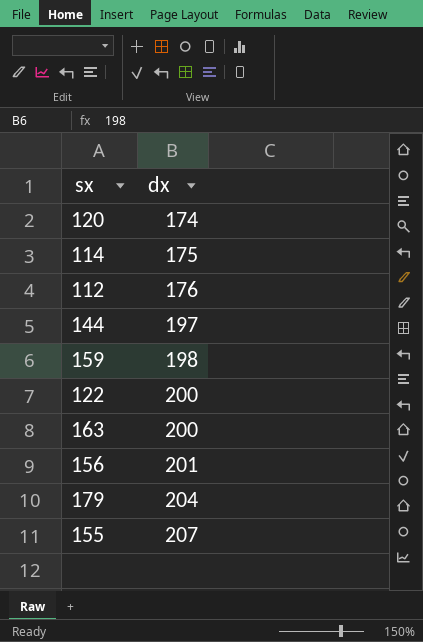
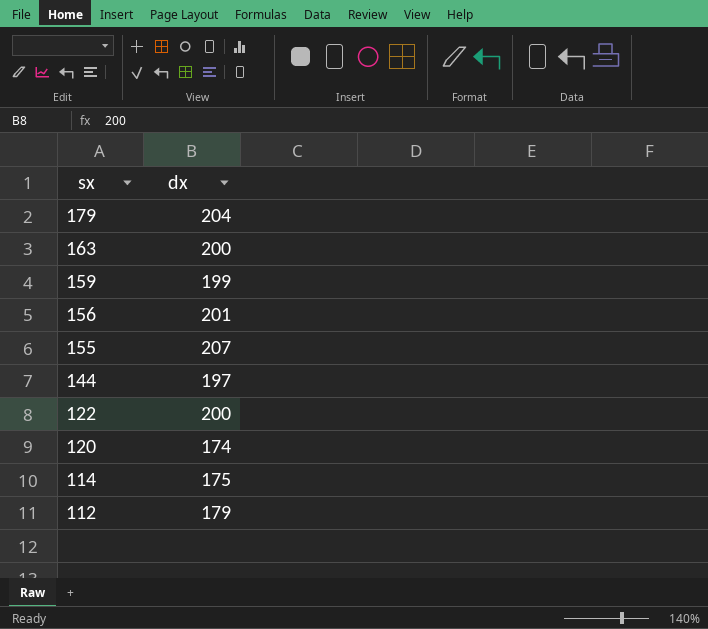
row order: dx ascending -> sx descending
159 | dx: 198 -> 199
112 | dx: 176 -> 179

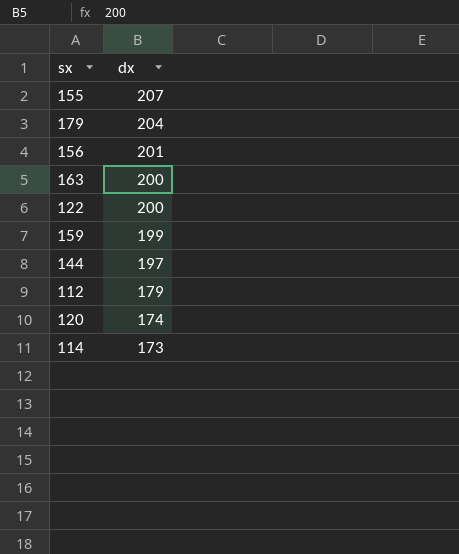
row order: sx descending -> dx descending
114 | dx: 175 -> 173

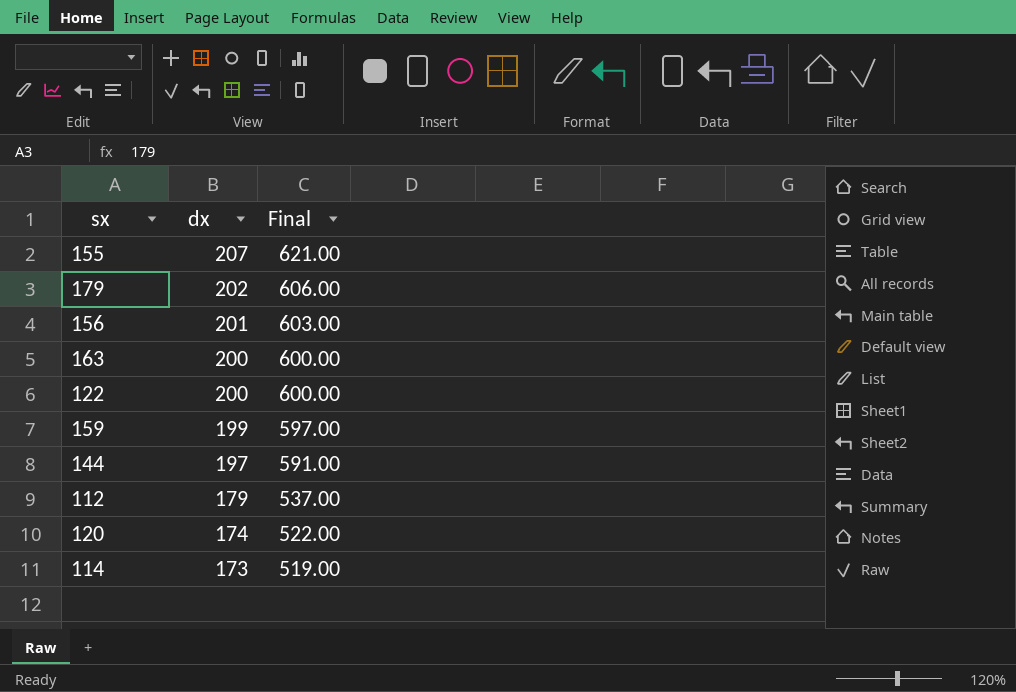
column Final | formula: none -> [dx] * 3
179 | dx: 204 -> 202

